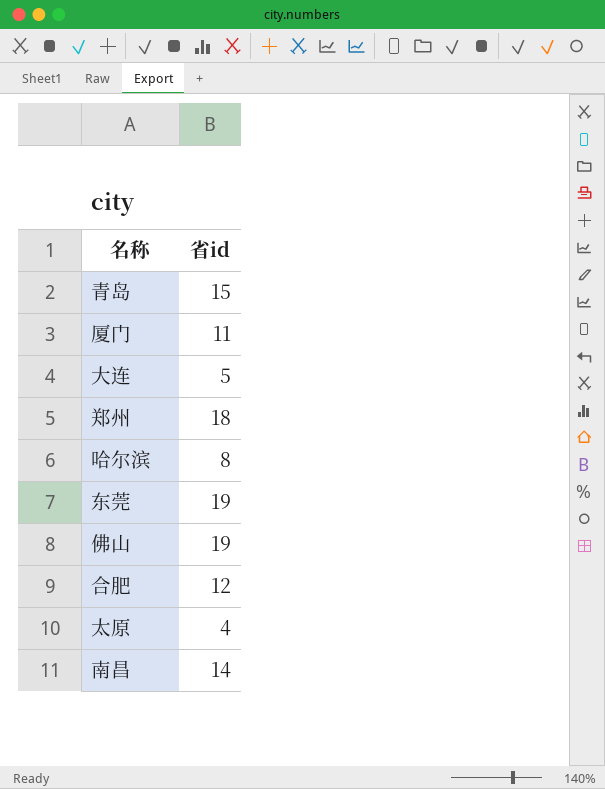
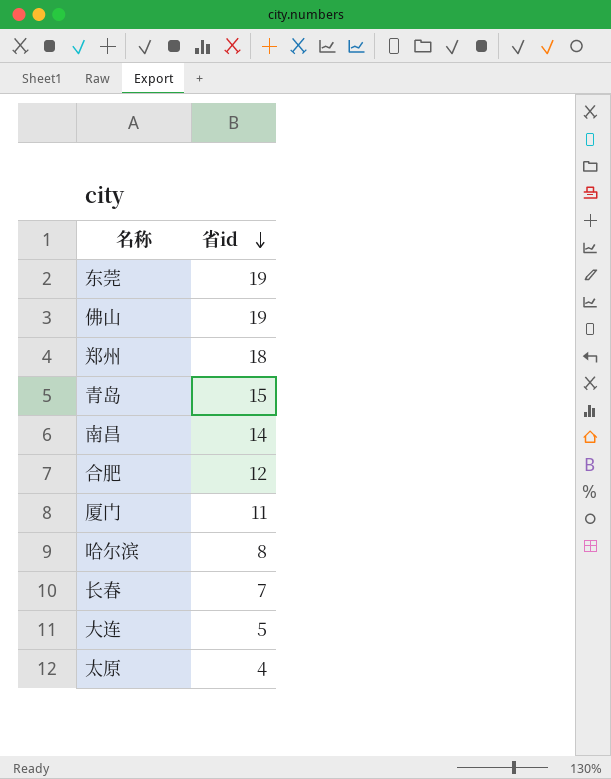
row order: none -> 省id descending
row 长春: none -> 7

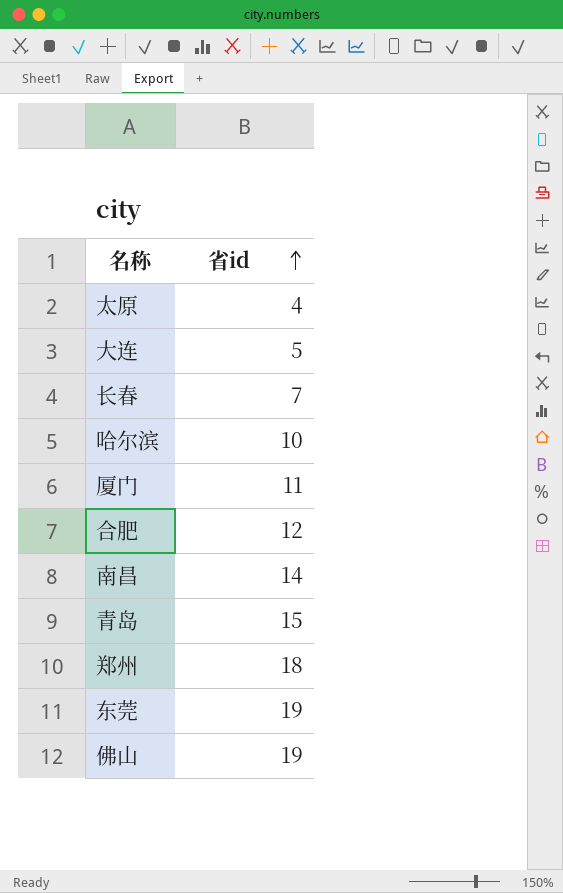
row order: 省id descending -> 省id ascending
哈尔滨 | 省id: 8 -> 10

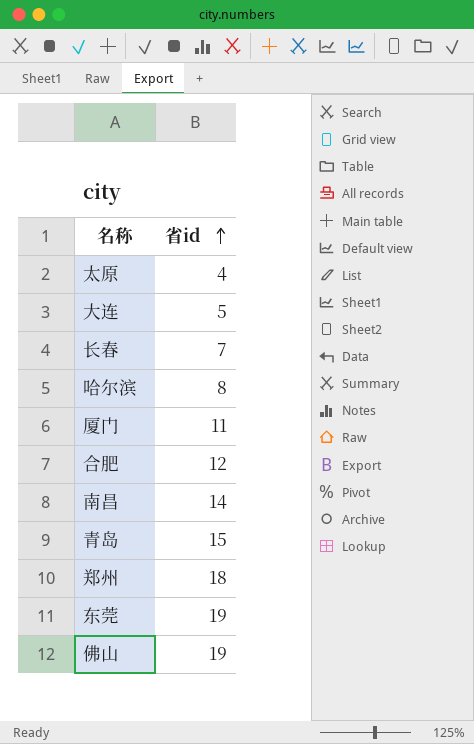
哈尔滨 | 省id: 10 -> 8

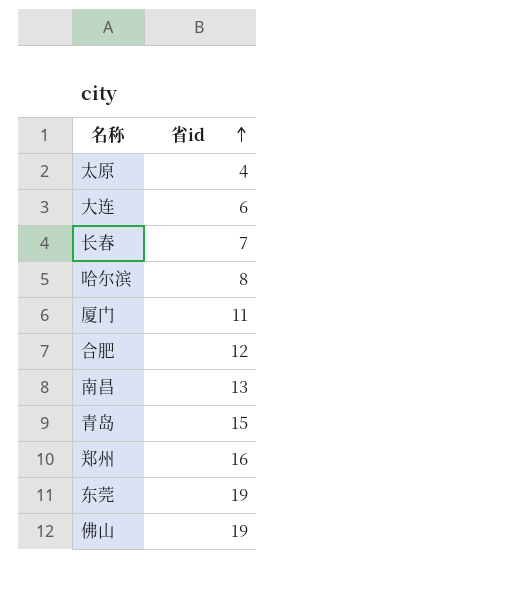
大连 | 省id: 5 -> 6
南昌 | 省id: 14 -> 13
郑州 | 省id: 18 -> 16

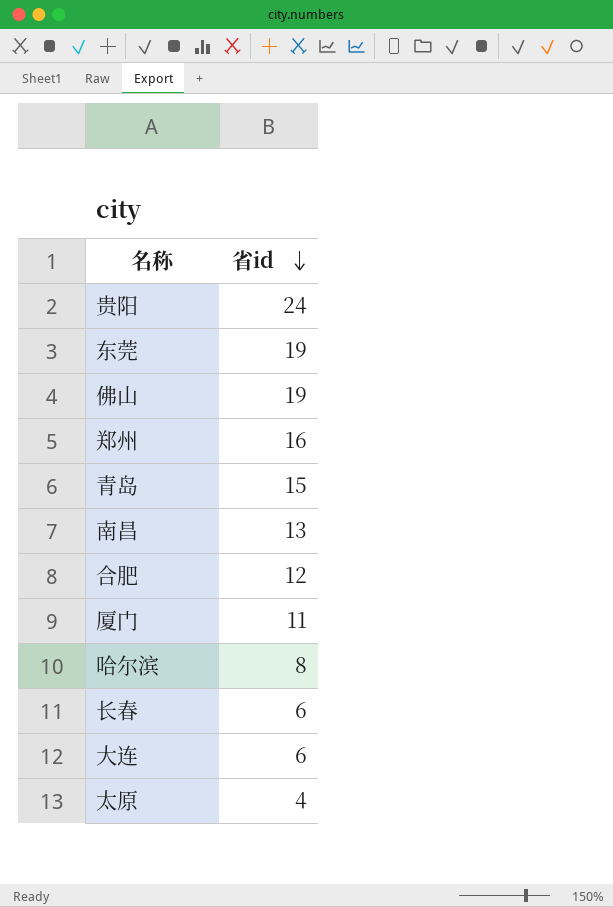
row order: 省id ascending -> 省id descending
row 贵阳: none -> 24
长春 | 省id: 7 -> 6

